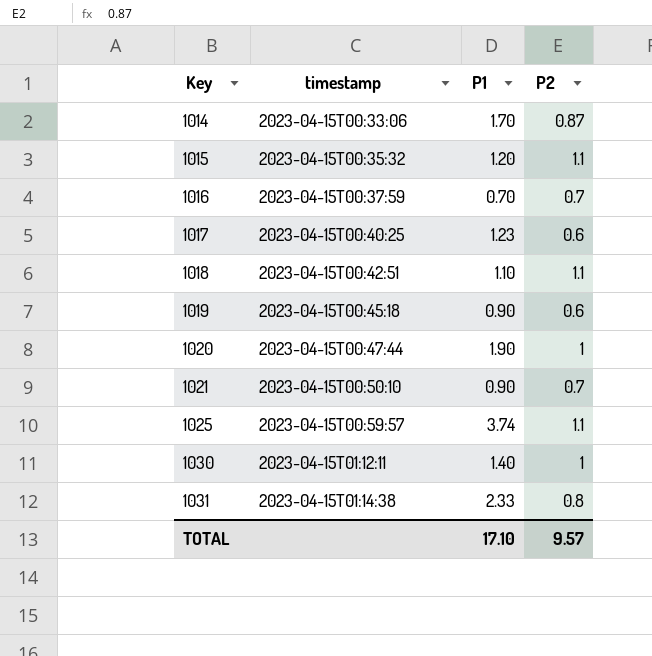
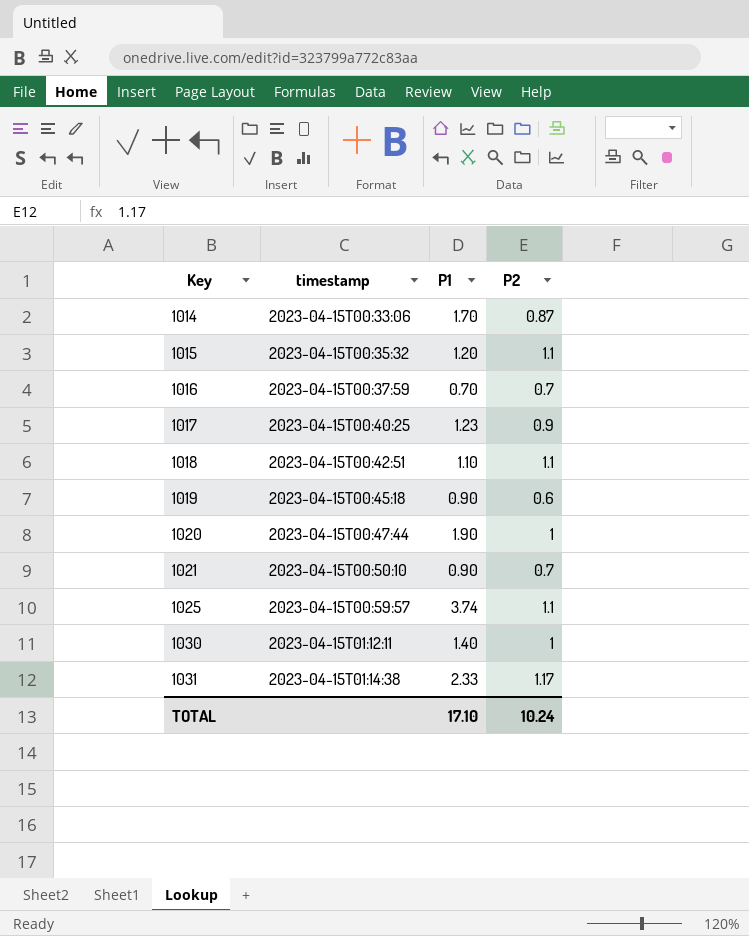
1017 | P2: 0.6 -> 0.9
1031 | P2: 0.8 -> 1.17
TOTAL | P2: 9.57 -> 10.24

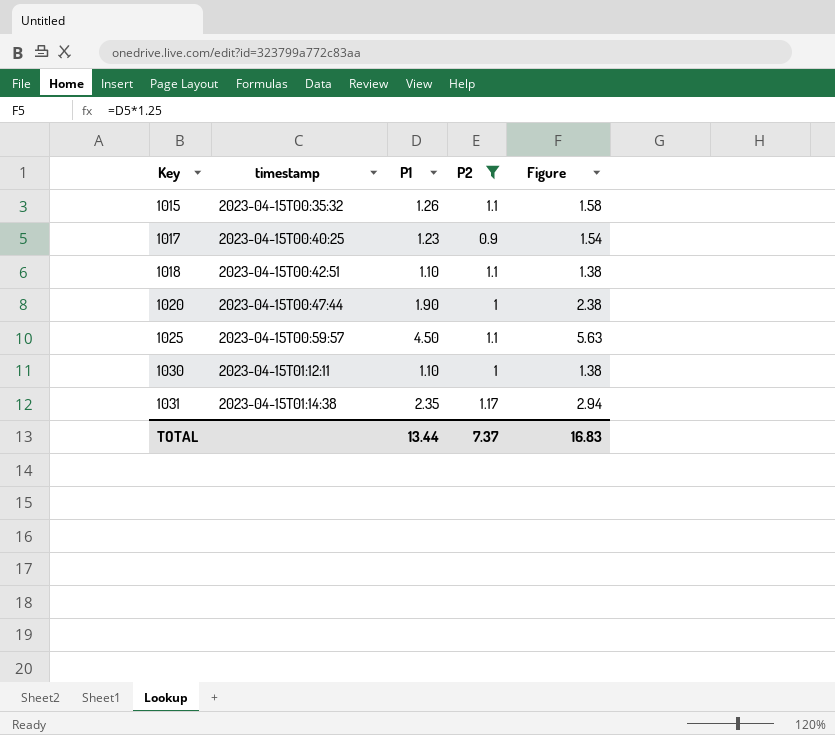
filter: none -> P2 >= 0.9
column Figure | formula: none -> [P1] * 1.25
1015 | P1: 1.20 -> 1.26
1025 | P1: 3.74 -> 4.50
1030 | P1: 1.40 -> 1.10
1031 | P1: 2.33 -> 2.35
TOTAL | P1: 17.10 -> 13.44
TOTAL | P2: 10.24 -> 7.37

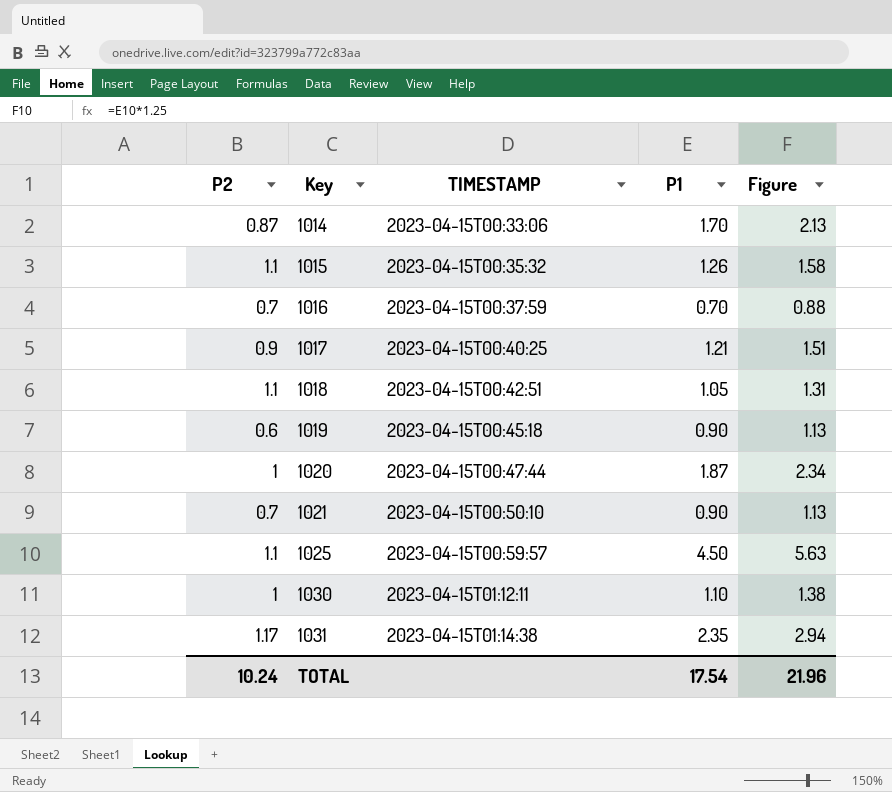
filter: P2 >= 0.9 -> none
column P2 | position: 4 -> 1
column name: timestamp -> TIMESTAMP
1017 | P1: 1.23 -> 1.21
1017 | Figure: 1.54 -> 1.51
1018 | P1: 1.10 -> 1.05
1018 | Figure: 1.38 -> 1.31
1020 | P1: 1.90 -> 1.87
1020 | Figure: 2.38 -> 2.34
TOTAL | P2: 7.37 -> 10.24
TOTAL | P1: 13.44 -> 17.54
TOTAL | Figure: 16.83 -> 21.96

